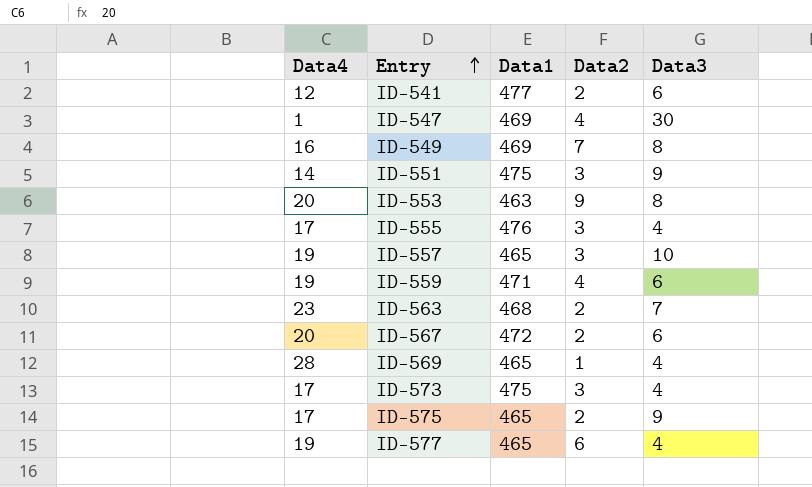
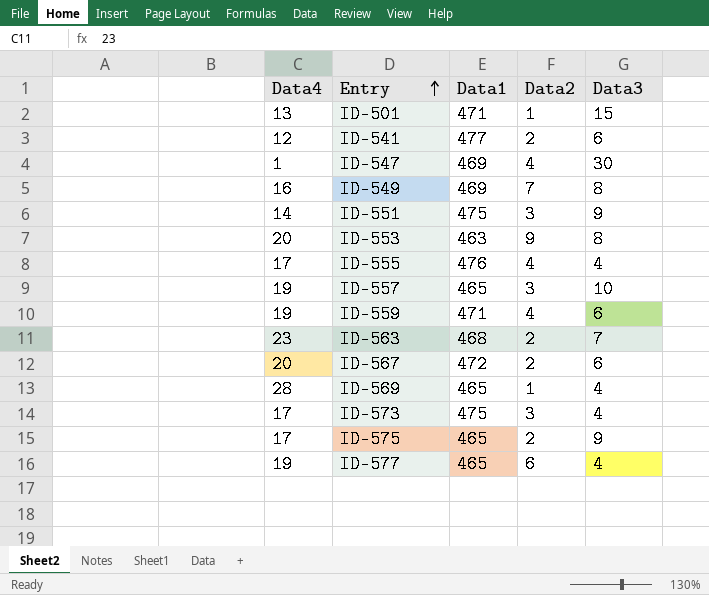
row ID-501: none -> 13 | 471 | 1 | 15
ID-555 | Data2: 3 -> 4

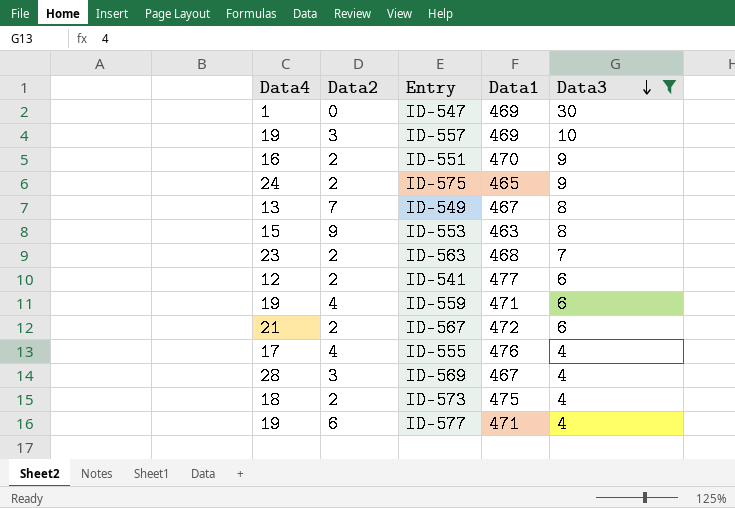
filter: none -> Data3 != 15
row order: Entry ascending -> Data3 descending
column Data2 | position: 4 -> 2
ID-547 | Data2: 4 -> 0
ID-557 | Data1: 465 -> 469
ID-551 | Data4: 14 -> 16
ID-551 | Data2: 3 -> 2
ID-551 | Data1: 475 -> 470
ID-575 | Data4: 17 -> 24
ID-549 | Data4: 16 -> 13
ID-549 | Data1: 469 -> 467
ID-553 | Data4: 20 -> 15
ID-567 | Data4: 20 -> 21
ID-569 | Data2: 1 -> 3
ID-569 | Data1: 465 -> 467
ID-573 | Data4: 17 -> 18
ID-573 | Data2: 3 -> 2
ID-577 | Data1: 465 -> 471

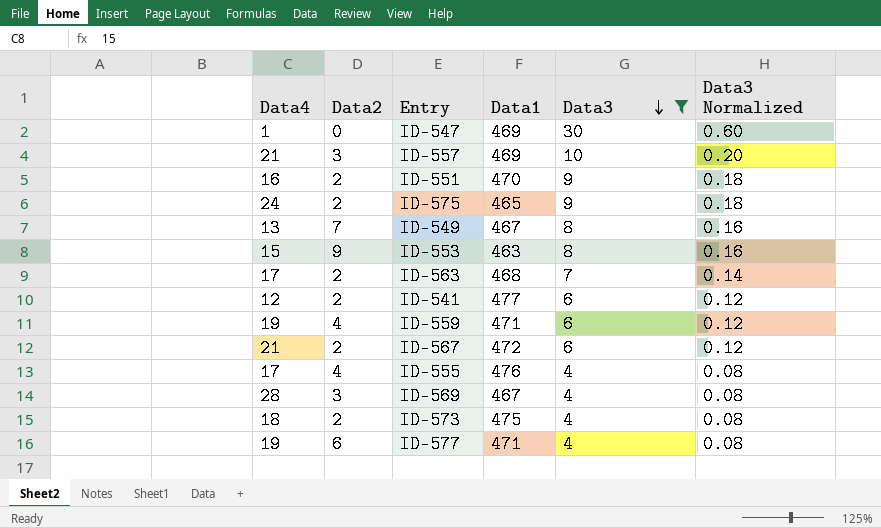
column Data3 Normalized | formula: none -> [Data3] * 0.02
ID-557 | Data4: 19 -> 21
ID-563 | Data4: 23 -> 17

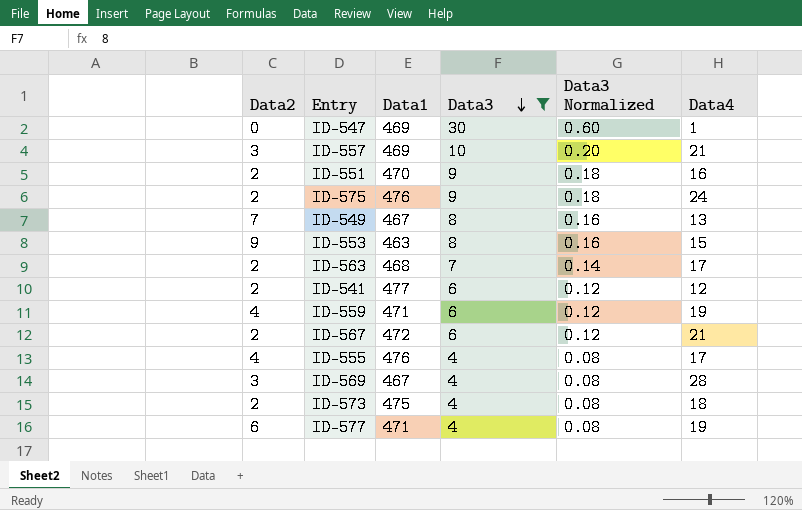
column Data4 | position: 1 -> 6
ID-575 | Data1: 465 -> 476

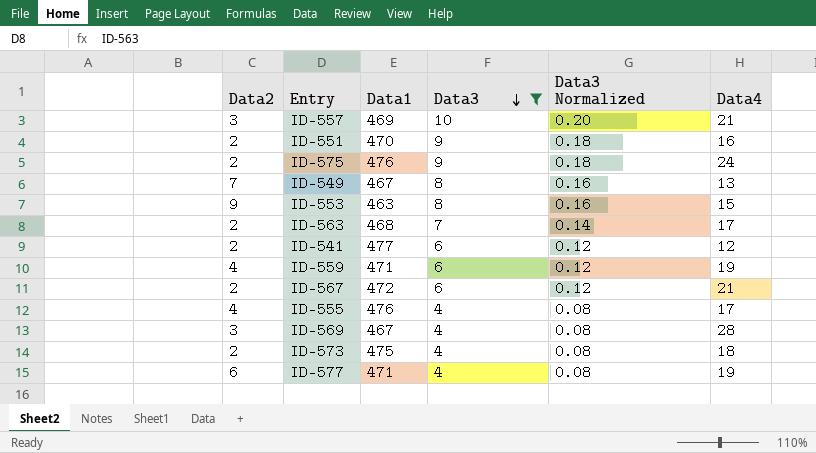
row ID-547: 0 | 469 | 30 | 0.60 | 1 -> none

